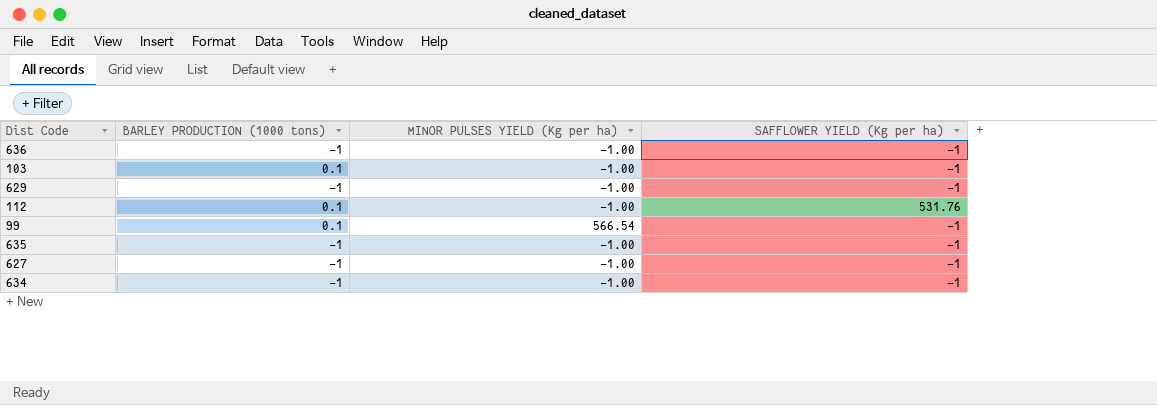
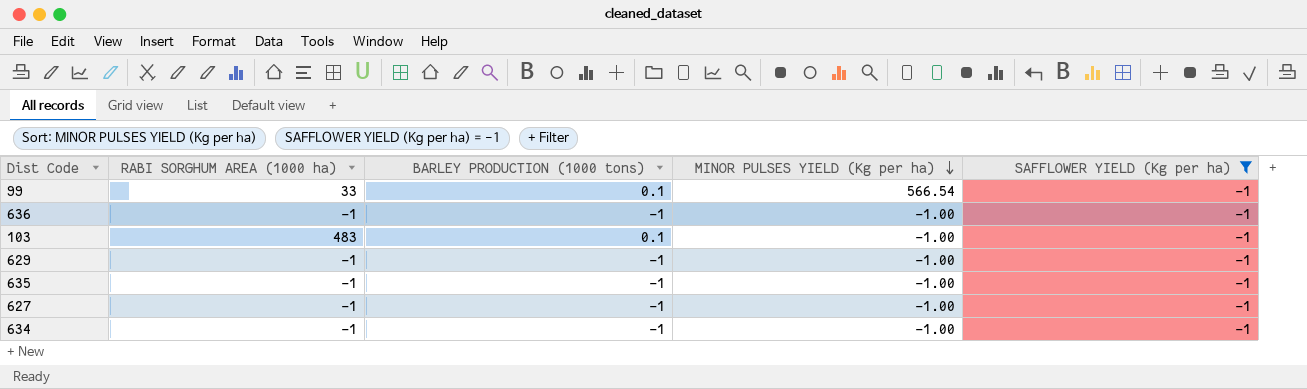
filter: none -> SAFFLOWER YIELD (Kg per ha) = -1
row order: none -> MINOR PULSES YIELD (Kg per ha) descending
column RABI SORGHUM AREA (1000 ha) | position: none -> 2

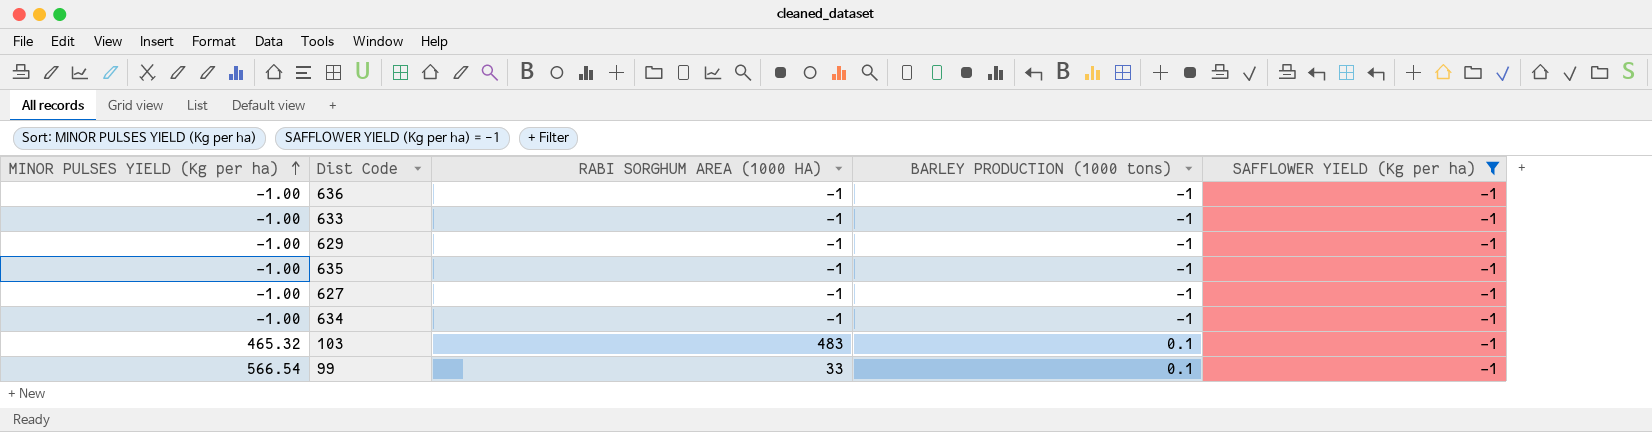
row order: MINOR PULSES YIELD (Kg per ha) descending -> MINOR PULSES YIELD (Kg per ha) ascending
column MINOR PULSES YIELD (Kg per ha) | position: 4 -> 1
column name: RABI SORGHUM AREA (1000 ha) -> RABI SORGHUM AREA (1000 HA)
row 633: none -> -1.00 | -1 | -1 | -1
103 | MINOR PULSES YIELD (Kg per ha): -1.00 -> 465.32

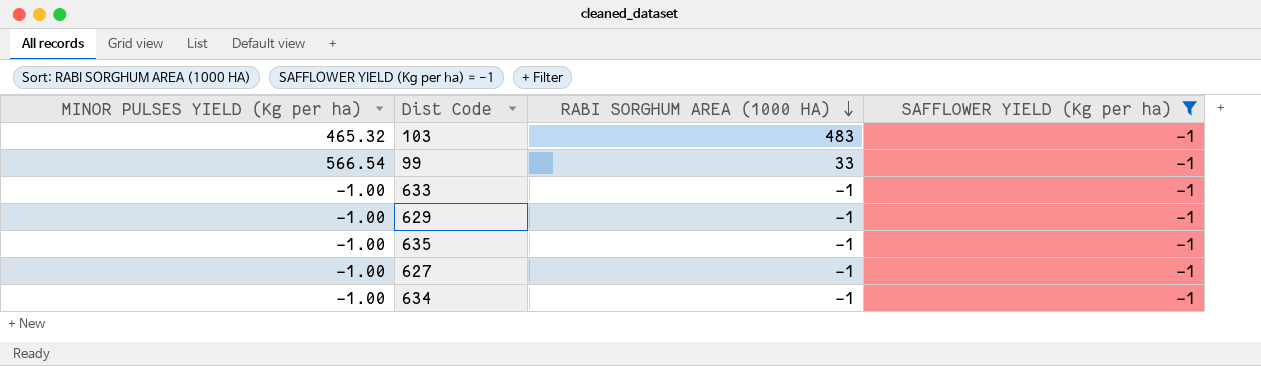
row order: MINOR PULSES YIELD (Kg per ha) ascending -> RABI SORGHUM AREA (1000 HA) descending
column BARLEY PRODUCTION (1000 tons) | position: 4 -> none
row 636: -1.00 | -1 | -1 | -1 -> none

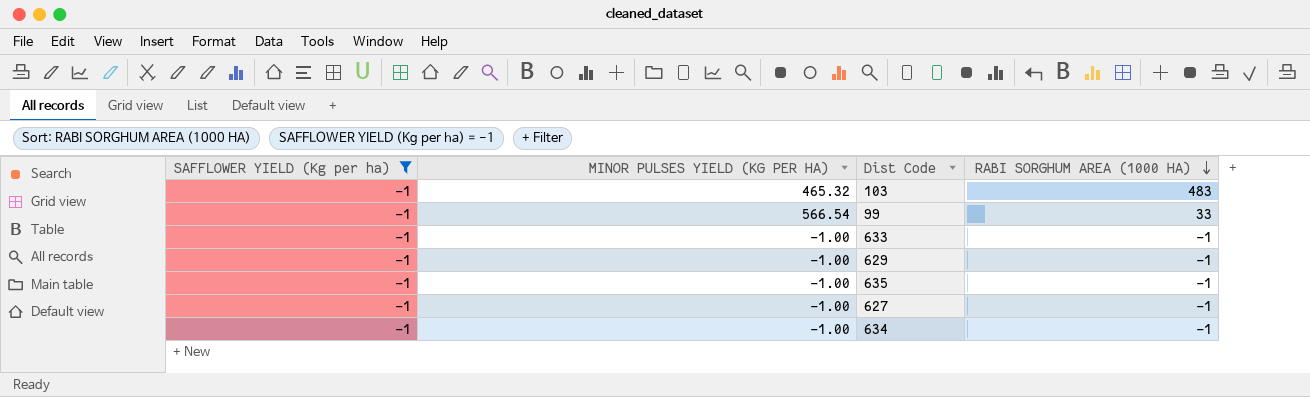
column SAFFLOWER YIELD (Kg per ha) | position: 4 -> 1
column name: MINOR PULSES YIELD (Kg per ha) -> MINOR PULSES YIELD (KG PER HA)

